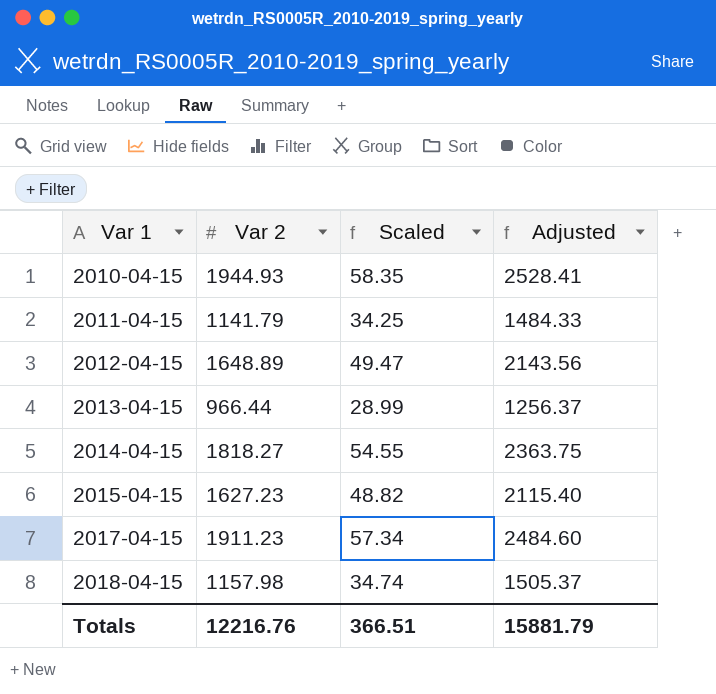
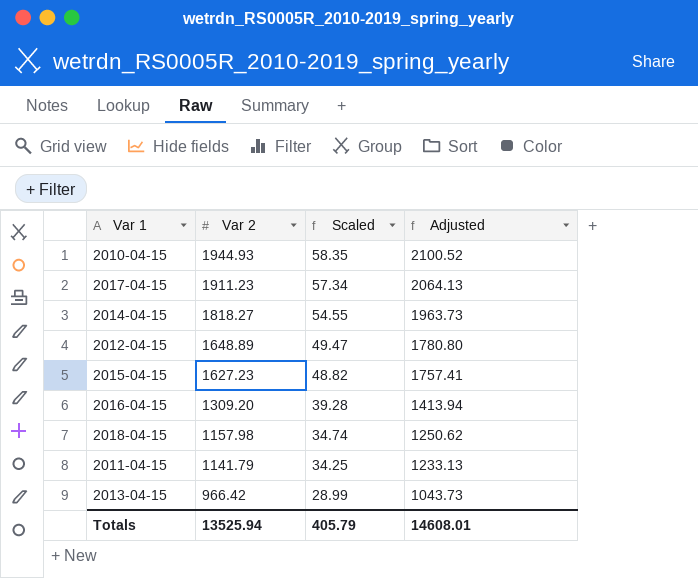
row order: Var 1 ascending -> Var 2 descending
column Adjusted | formula: [Var 2] * 1.3 -> [Var 2] * 1.08
row 2016-04-15: none -> 1309.20 | 39.28 | 1413.94
2013-04-15 | Var 2: 966.44 -> 966.42
Totals | Var 2: 12216.76 -> 13525.94
Totals | Scaled: 366.51 -> 405.79
Totals | Adjusted: 15881.79 -> 14608.01

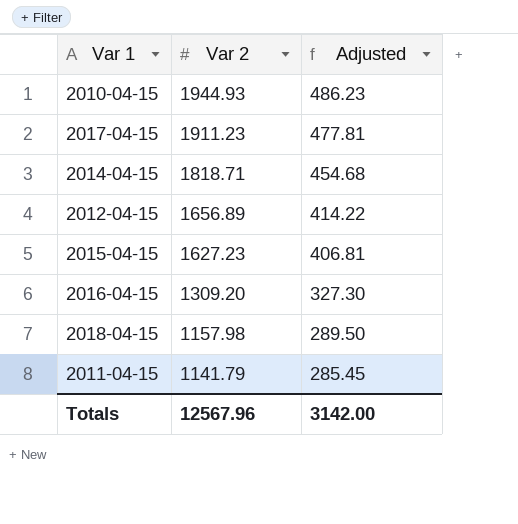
column Scaled | formula: [Var 2] * 0.03 -> none
column Adjusted | formula: [Var 2] * 1.08 -> [Var 2] * 0.25
row 2013-04-15: 966.42 | 28.99 | 1043.73 -> none
2014-04-15 | Var 2: 1818.27 -> 1818.71
2012-04-15 | Var 2: 1648.89 -> 1656.89
Totals | Var 2: 13525.94 -> 12567.96
Totals | Adjusted: 14608.01 -> 3142.00

